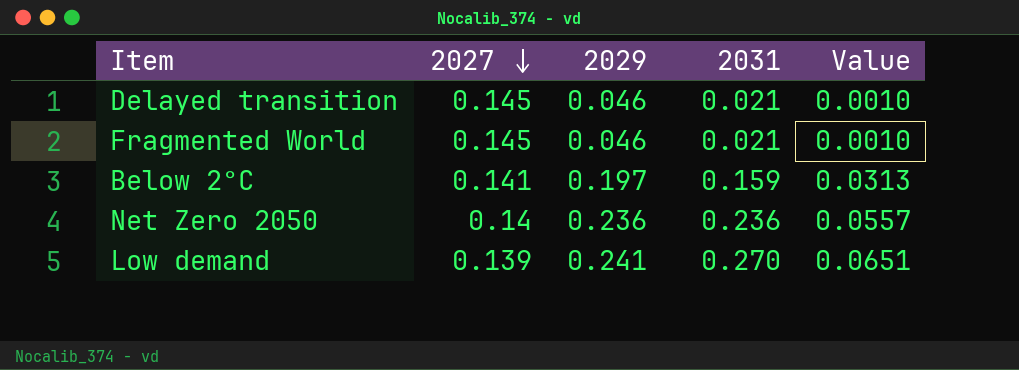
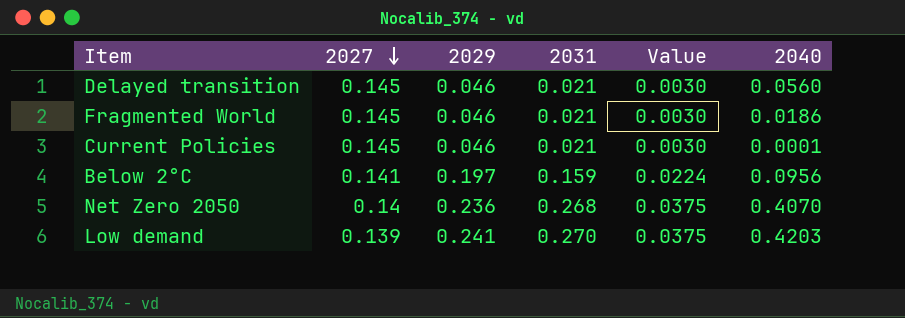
column Value | formula: [2029] * [2031] -> [2027] * [2031]
column 2040 | position: none -> 6
row Current Policies: none -> 0.145 | 0.046 | 0.021 | 0.0030 | 0.0001
Net Zero 2050 | 2031: 0.236 -> 0.268

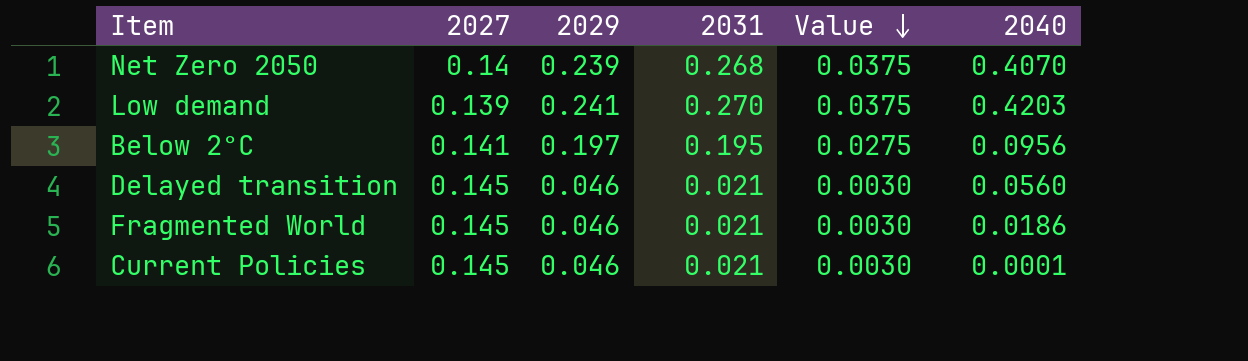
row order: 2027 descending -> Value descending
Net Zero 2050 | 2029: 0.236 -> 0.239
Below 2°C | 2031: 0.159 -> 0.195
Below 2°C | Value: 0.0224 -> 0.0275

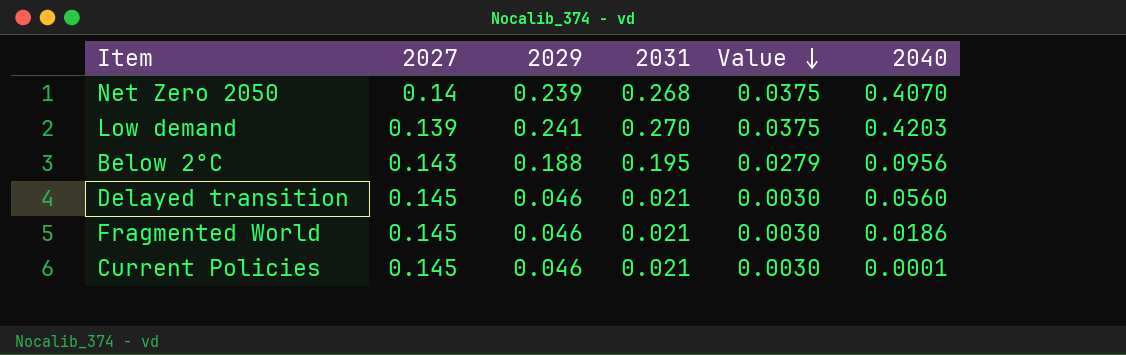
Below 2°C | 2027: 0.141 -> 0.143
Below 2°C | 2029: 0.197 -> 0.188
Below 2°C | Value: 0.0275 -> 0.0279

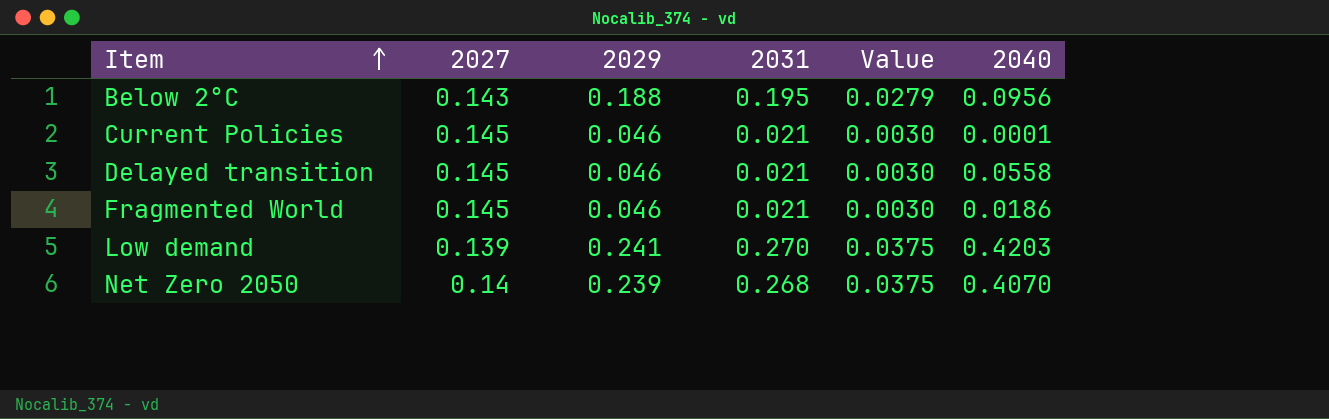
row order: Value descending -> Item ascending
Delayed transition | 2040: 0.0560 -> 0.0558

